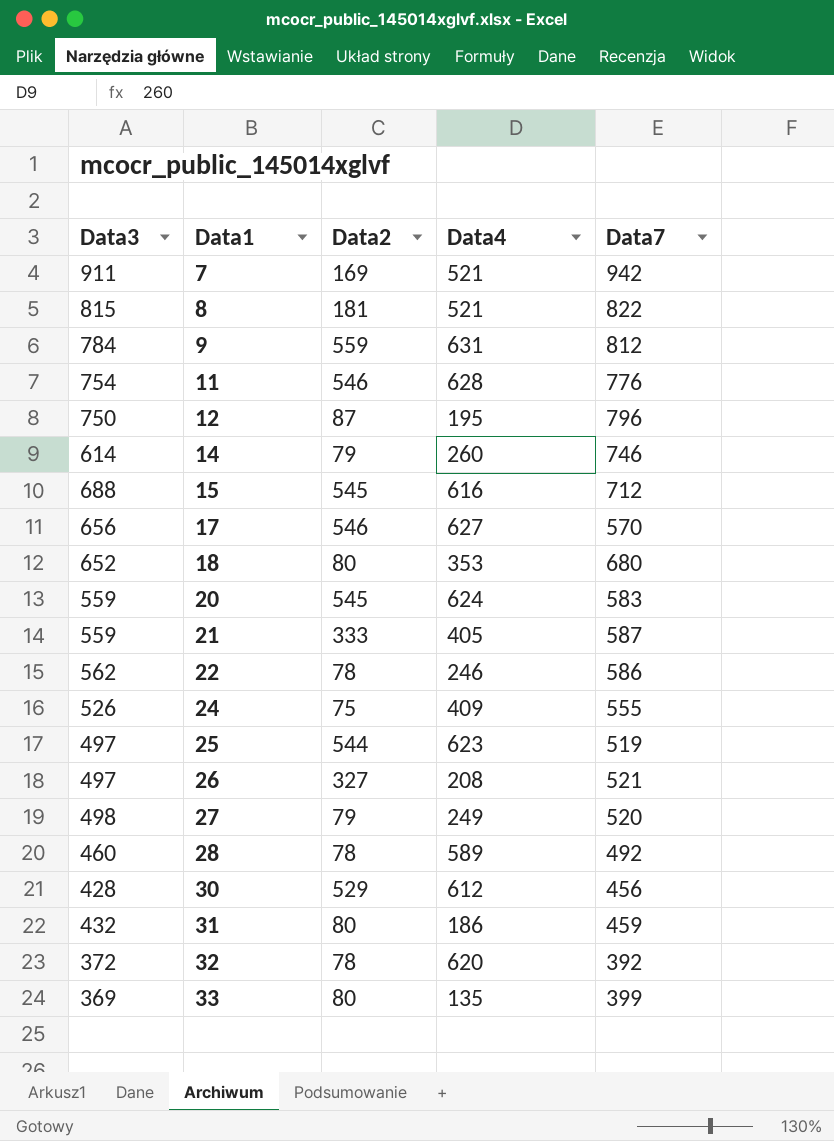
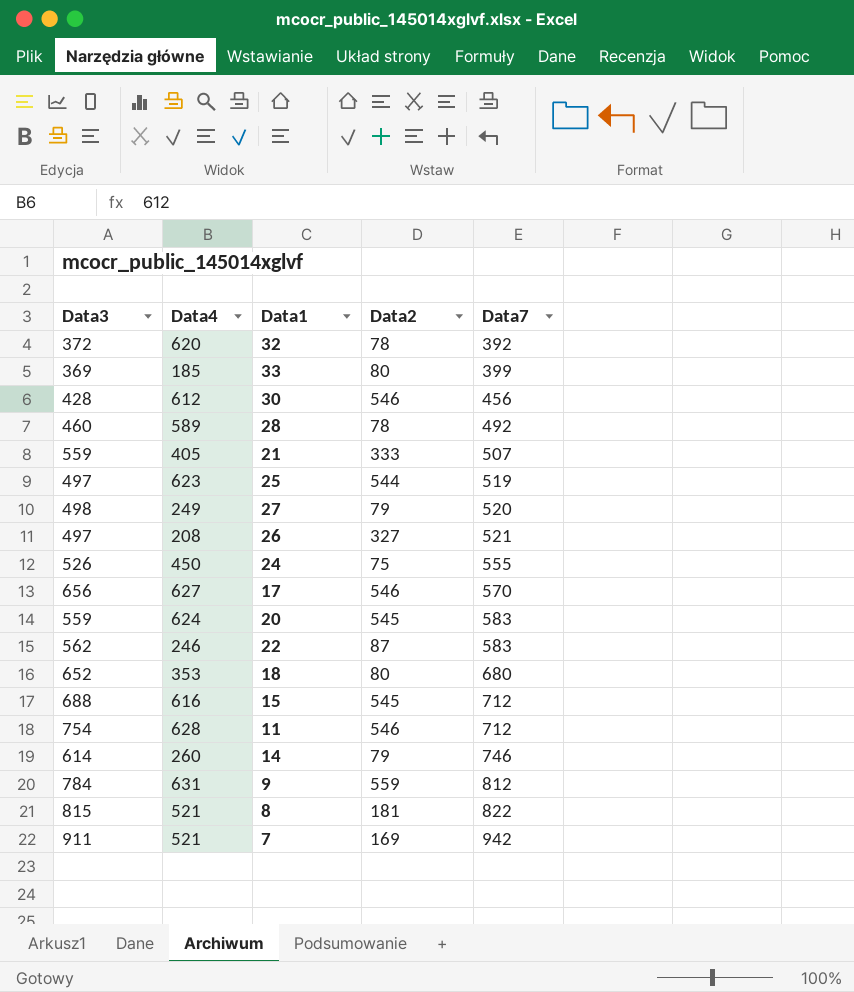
row order: Data1 ascending -> Data7 ascending
column Data4 | position: 4 -> 2
row 12: 750 | 87 | 195 | 796 -> none
row 31: 432 | 80 | 186 | 459 -> none
33 | Data4: 135 -> 185
30 | Data2: 529 -> 546
21 | Data7: 587 -> 507
24 | Data4: 409 -> 450
22 | Data2: 78 -> 87
22 | Data7: 586 -> 583
11 | Data7: 776 -> 712

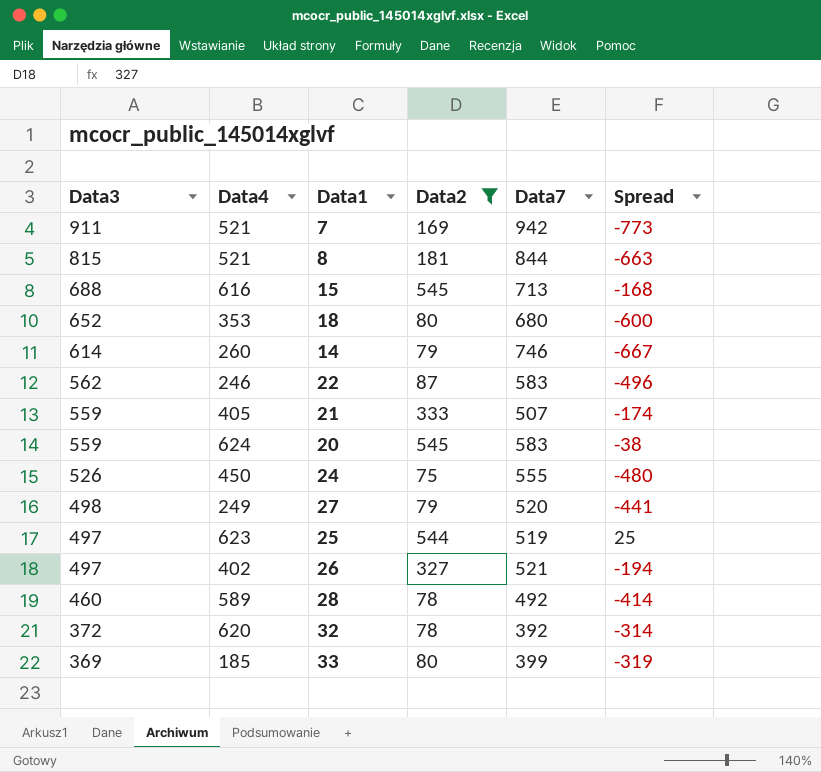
filter: none -> Data2 <= 545
row order: Data7 ascending -> Data3 descending
column Spread | formula: none -> [Data2] - [Data7]
8 | Data7: 822 -> 844
15 | Data7: 712 -> 713
26 | Data4: 208 -> 402

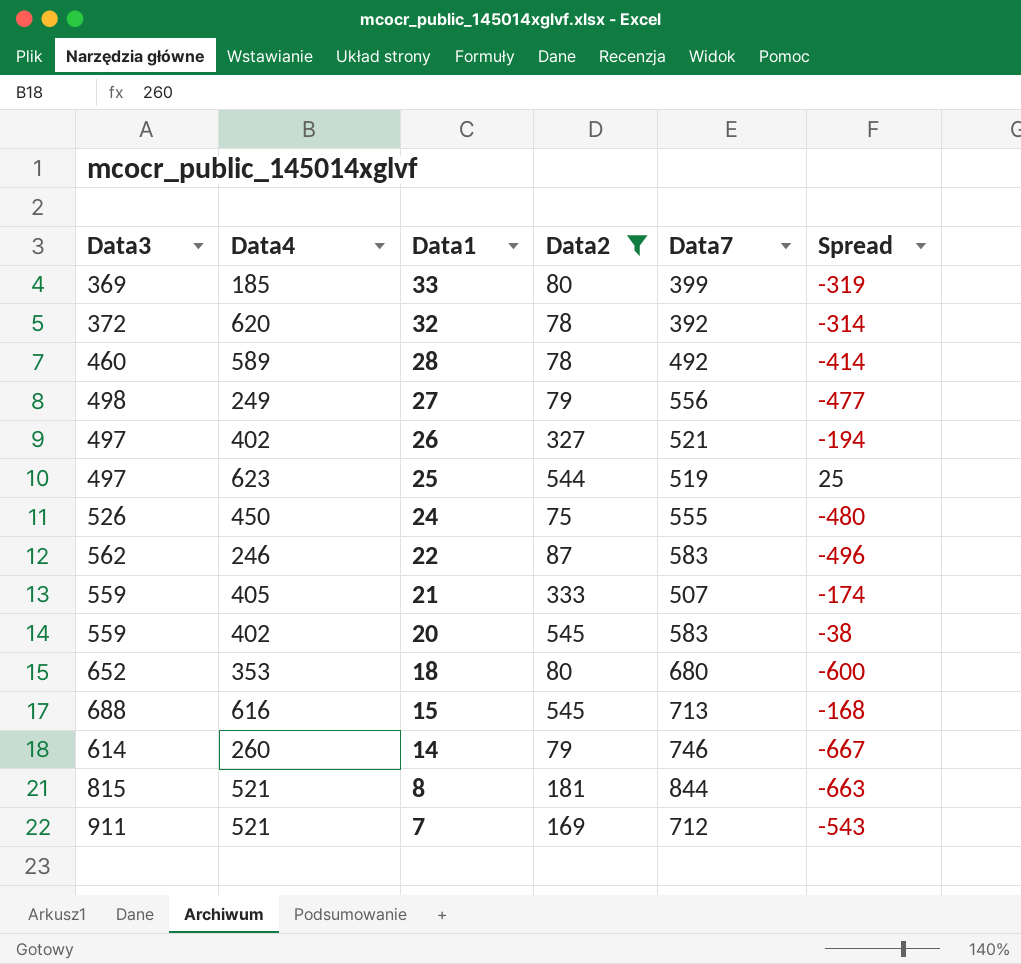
row order: Data3 descending -> Data1 descending
27 | Data7: 520 -> 556
27 | Spread: -441 -> -477
20 | Data4: 624 -> 402
7 | Data7: 942 -> 712
7 | Spread: -773 -> -543

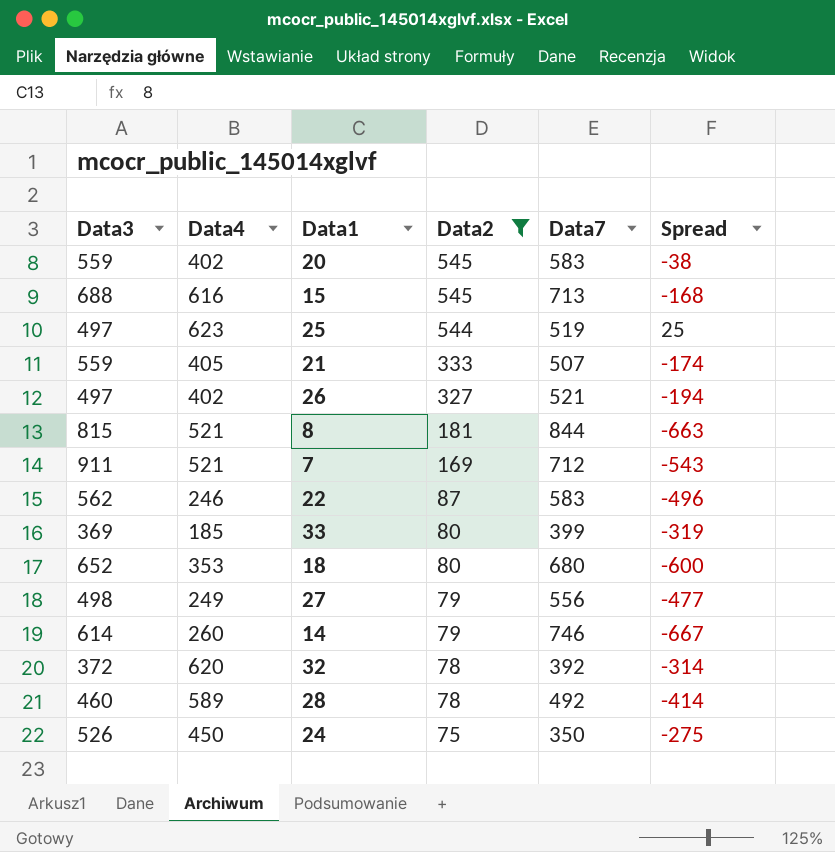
row order: Data1 descending -> Data2 descending
24 | Data7: 555 -> 350
24 | Spread: -480 -> -275

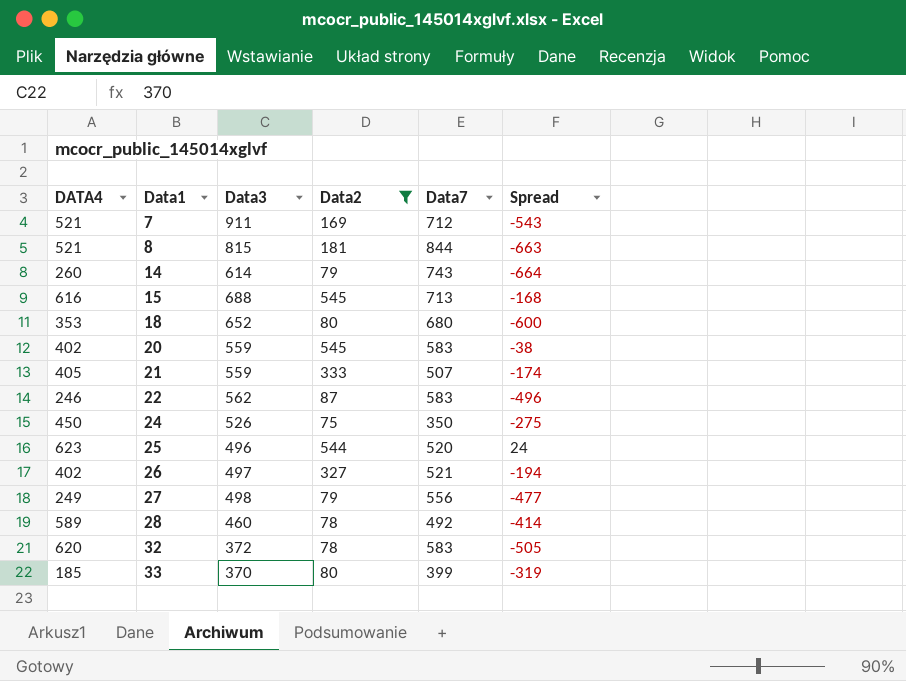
row order: Data2 descending -> Data1 ascending
column name: Data4 -> DATA4
column Data3 | position: 1 -> 3
14 | Data7: 746 -> 743
14 | Spread: -667 -> -664
25 | Data3: 497 -> 496
25 | Data7: 519 -> 520
25 | Spread: 25 -> 24
32 | Data7: 392 -> 583
32 | Spread: -314 -> -505
33 | Data3: 369 -> 370

